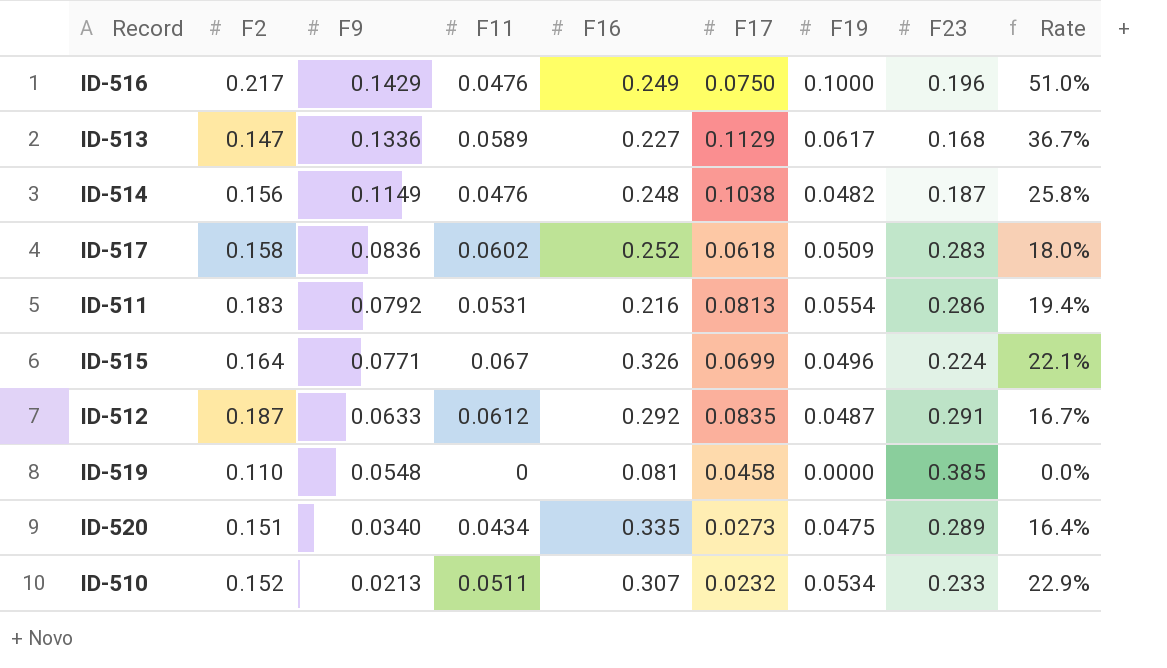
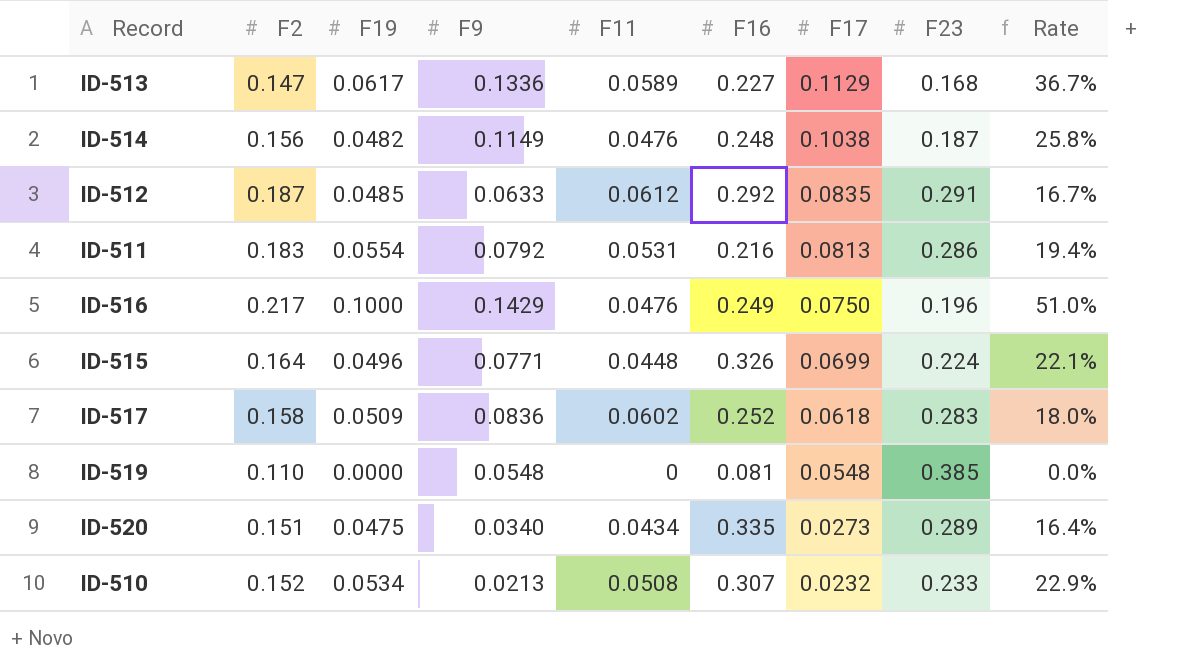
row order: F9 descending -> F17 descending
column F19 | position: 7 -> 3
ID-512 | F19: 0.0487 -> 0.0485
ID-515 | F11: 0.067 -> 0.0448
ID-519 | F17: 0.0458 -> 0.0548
ID-510 | F11: 0.0511 -> 0.0508

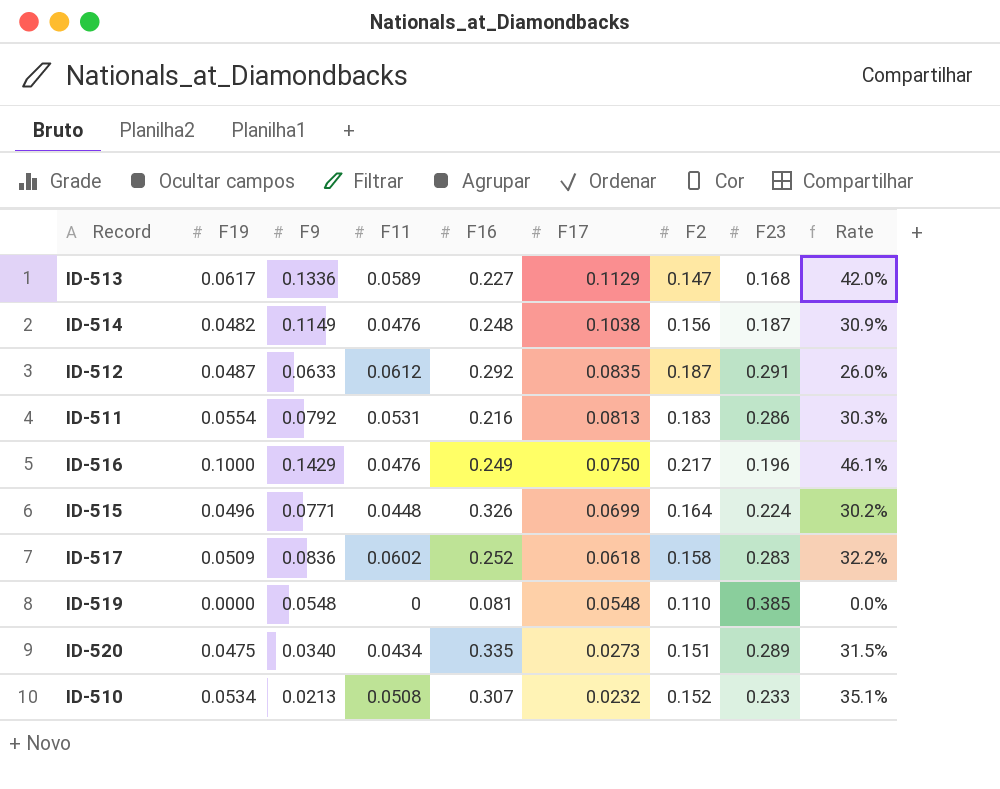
column F2 | position: 2 -> 7
column Rate | formula: [F19] / [F23] -> [F19] / [F2]
ID-512 | F19: 0.0485 -> 0.0487

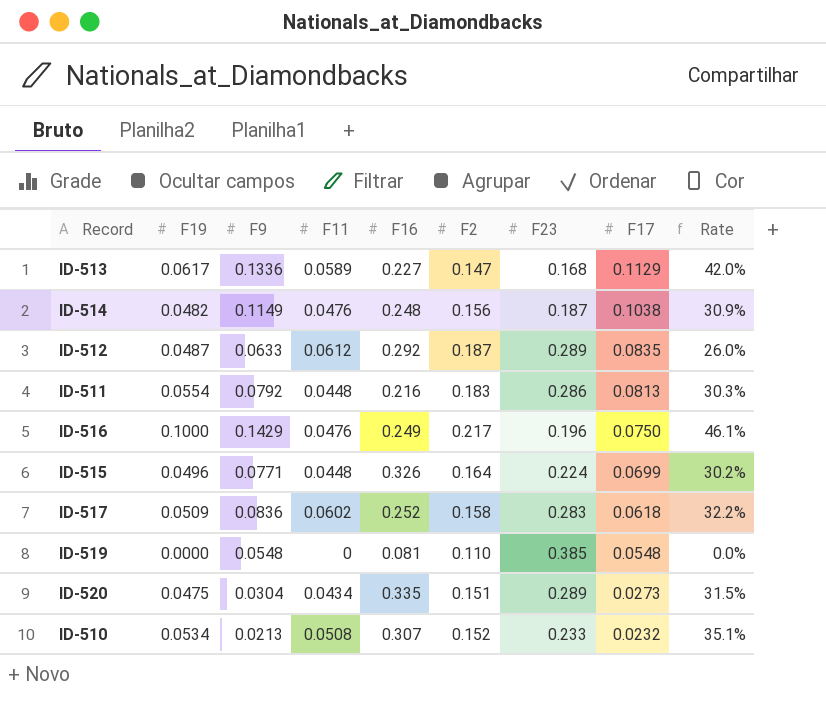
column F17 | position: 6 -> 8
ID-512 | F23: 0.291 -> 0.289
ID-511 | F11: 0.0531 -> 0.0448
ID-520 | F9: 0.0340 -> 0.0304

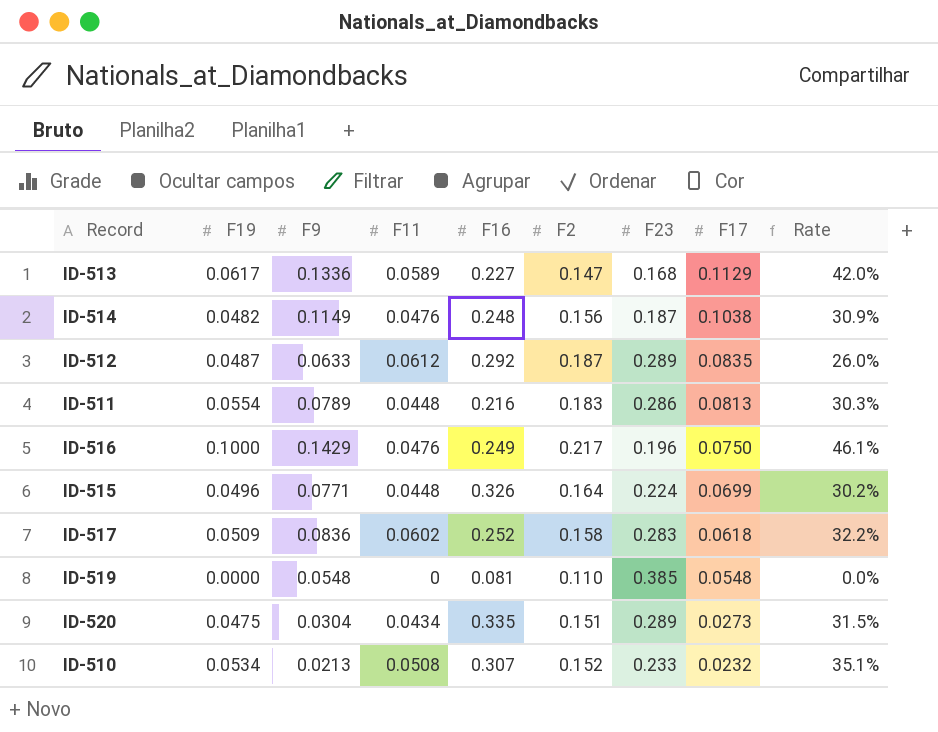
ID-511 | F9: 0.0792 -> 0.0789

